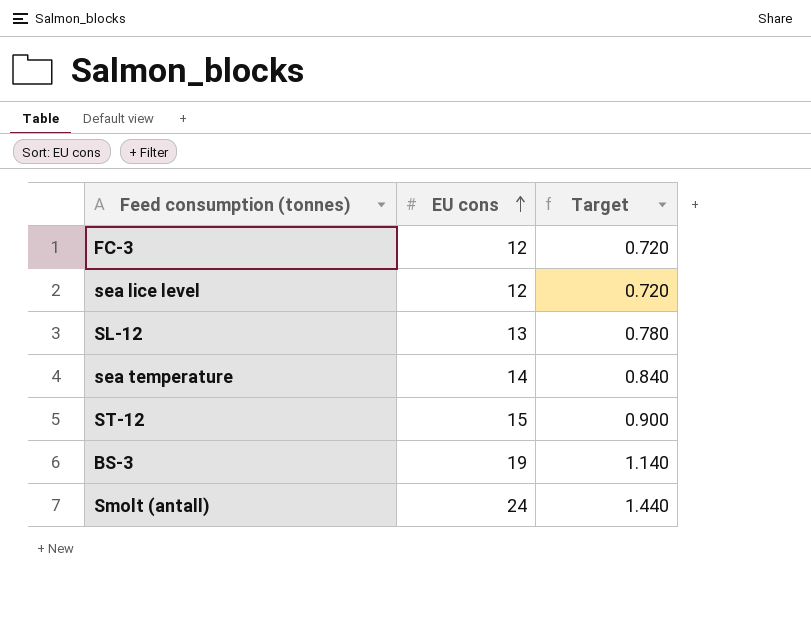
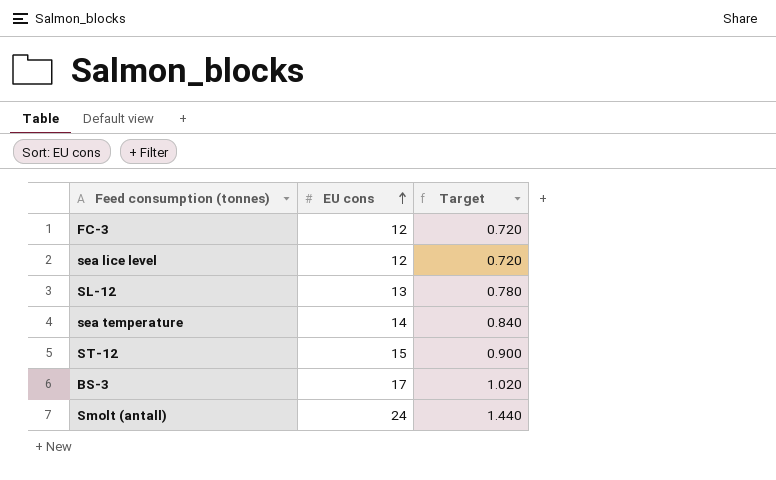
BS-3 | EU cons: 19 -> 17
BS-3 | Target: 1.140 -> 1.020

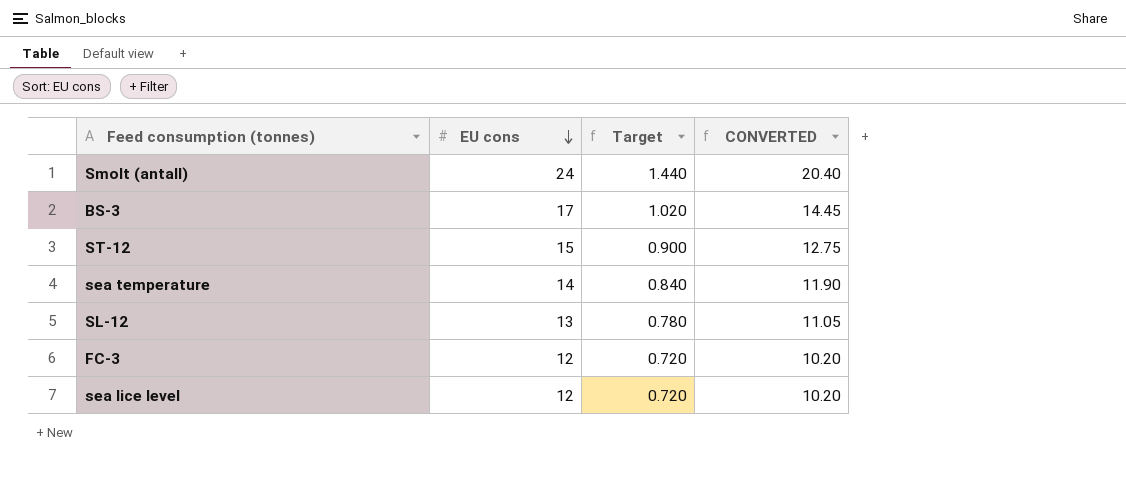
row order: EU cons ascending -> EU cons descending
column CONVERTED | formula: none -> [EU cons] * 0.85

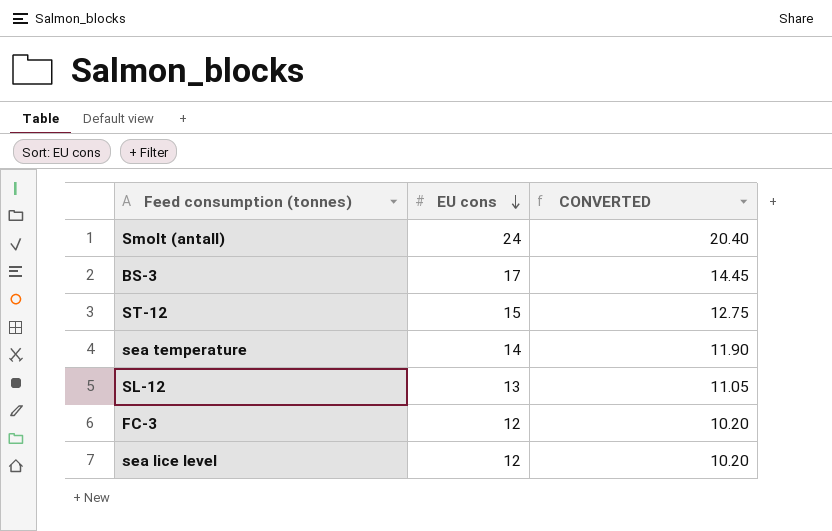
column Target | formula: [EU cons] * 0.06 -> none

